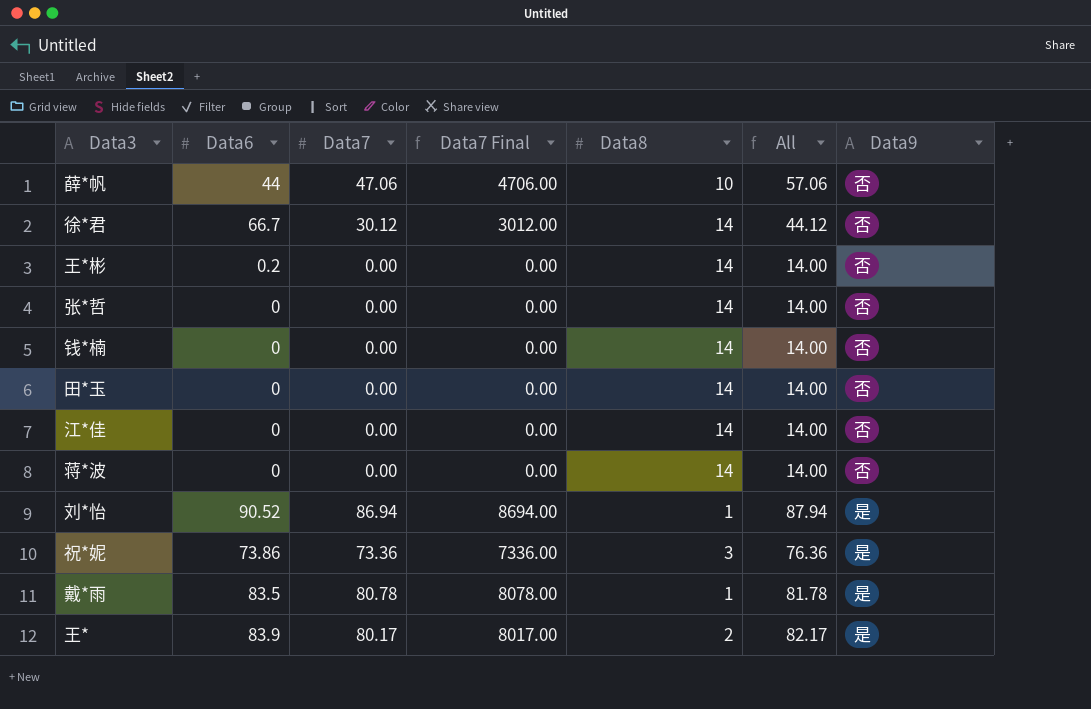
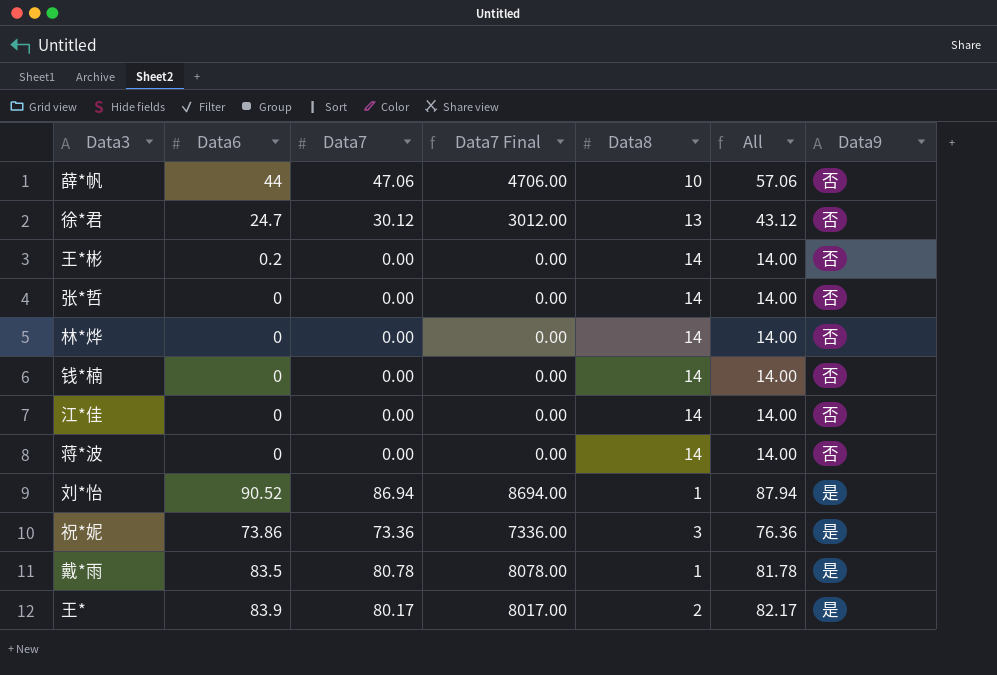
row 田*玉: 0 | 0.00 | 0.00 | 14 | 14.00 | 否 -> none
徐*君 | Data6: 66.7 -> 24.7
徐*君 | Data8: 14 -> 13
徐*君 | All: 44.12 -> 43.12
row 林*烨: none -> 0 | 0.00 | 0.00 | 14 | 14.00 | 否

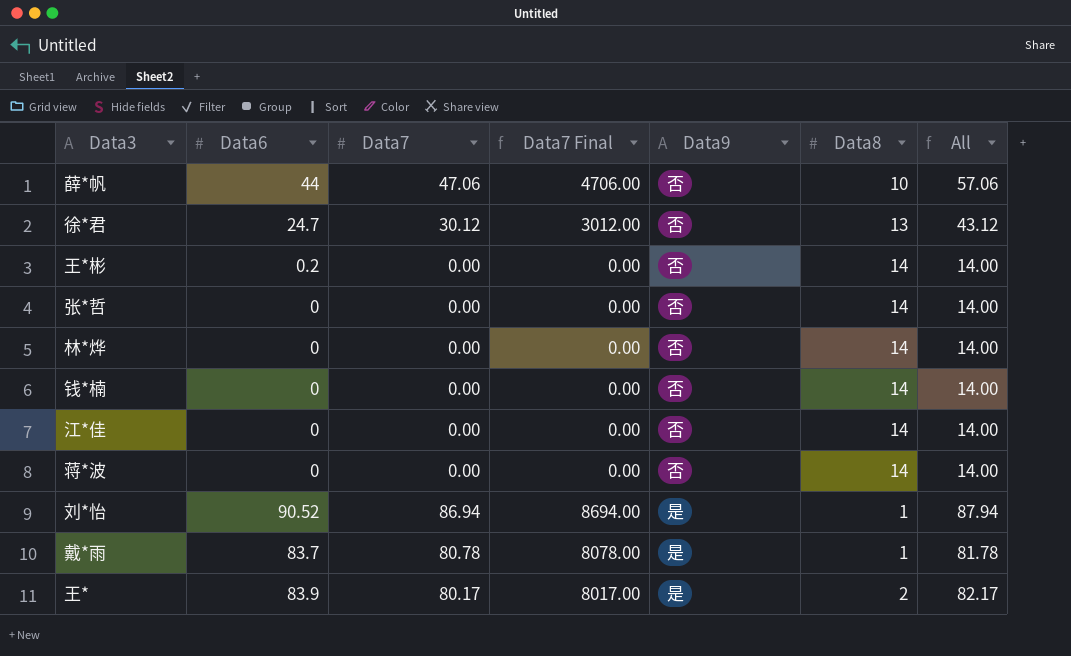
column Data9 | position: 7 -> 5
row 祝*妮: 73.86 | 73.36 | 7336.00 | 3 | 76.36 | 是 -> none
戴*雨 | Data6: 83.5 -> 83.7

